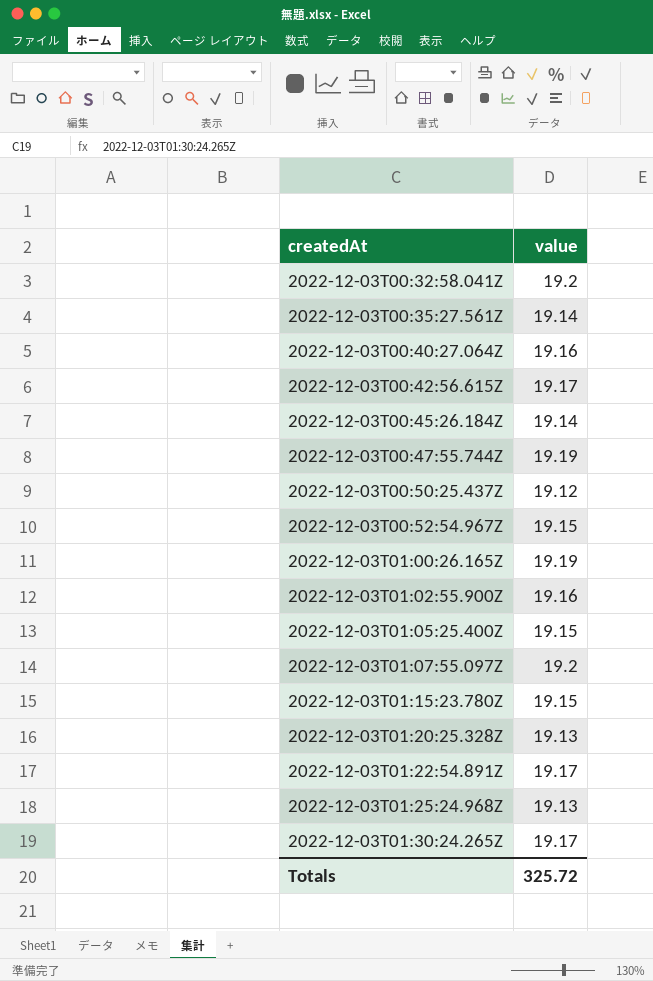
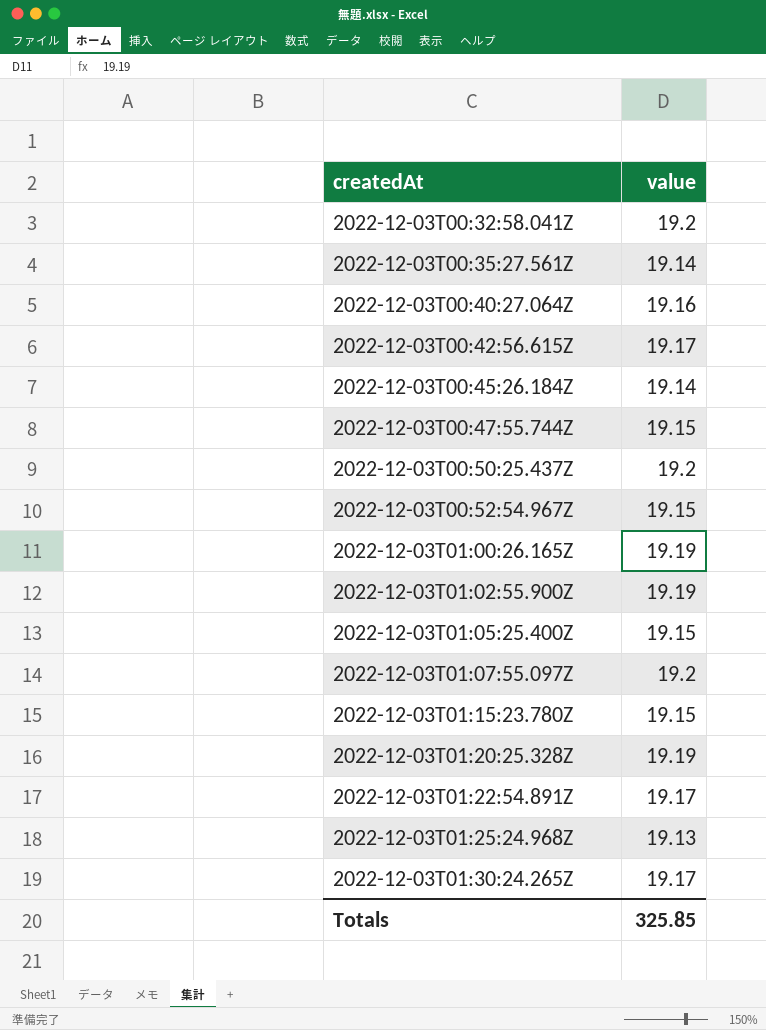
2022-12-03T00:47:55.744Z | value: 19.19 -> 19.15
2022-12-03T00:50:25.437Z | value: 19.12 -> 19.2
2022-12-03T01:02:55.900Z | value: 19.16 -> 19.19
2022-12-03T01:20:25.328Z | value: 19.13 -> 19.19
Totals | value: 325.72 -> 325.85

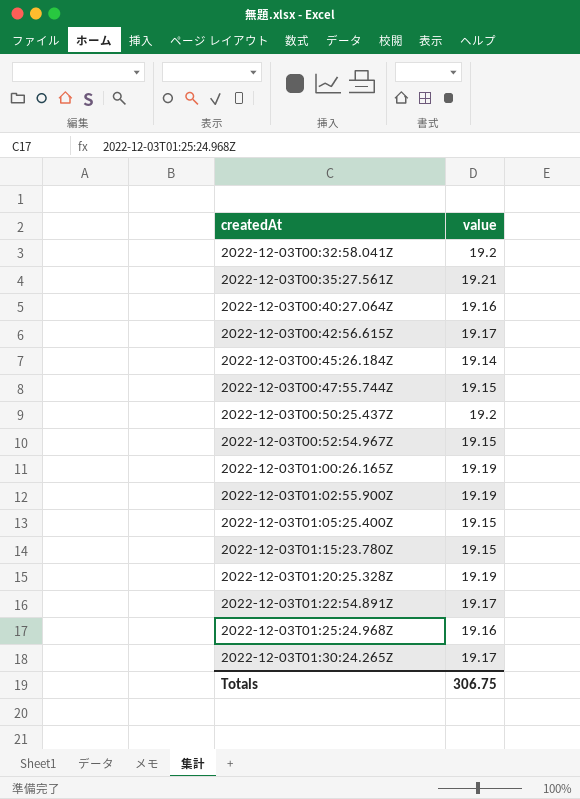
row 2022-12-03T01:07:55.097Z: 19.2 -> none
2022-12-03T00:35:27.561Z | value: 19.14 -> 19.21
2022-12-03T01:25:24.968Z | value: 19.13 -> 19.16
Totals | value: 325.85 -> 306.75

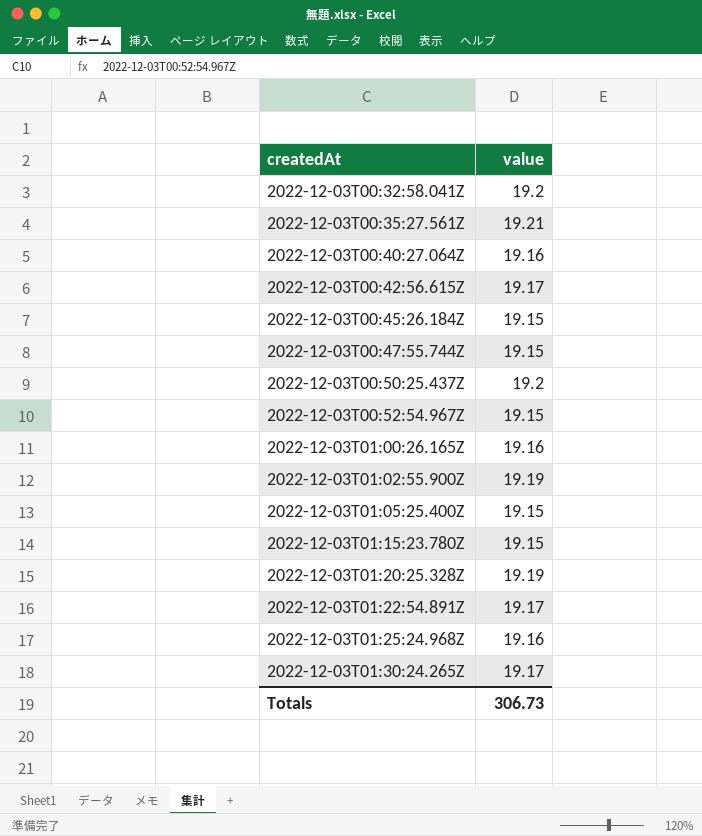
2022-12-03T00:45:26.184Z | value: 19.14 -> 19.15
2022-12-03T01:00:26.165Z | value: 19.19 -> 19.16
Totals | value: 306.75 -> 306.73

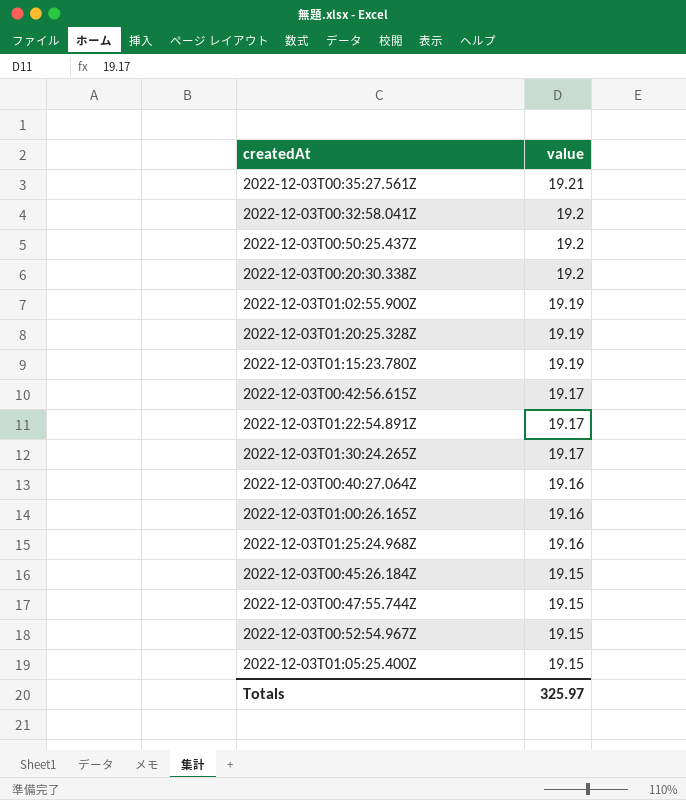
row order: createdAt ascending -> value descending
row 2022-12-03T00:20:30.338Z: none -> 19.2
2022-12-03T01:15:23.780Z | value: 19.15 -> 19.19
Totals | value: 306.73 -> 325.97

